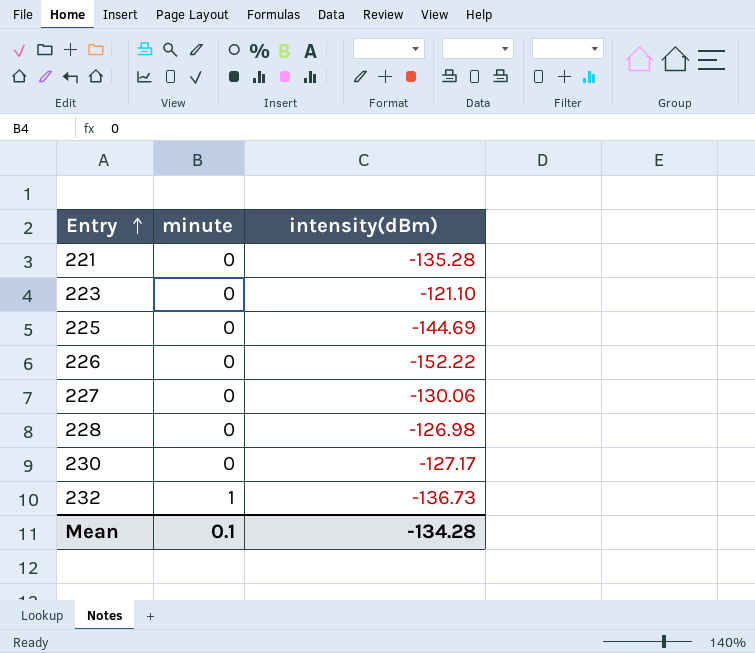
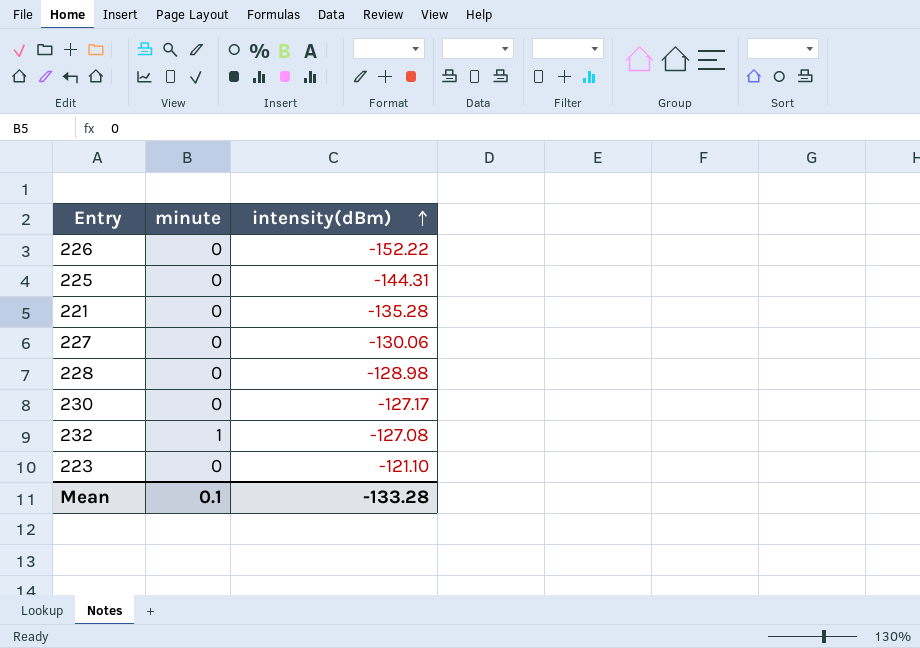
row order: Entry ascending -> intensity(dBm) ascending
225 | intensity(dBm): -144.69 -> -144.31
228 | intensity(dBm): -126.98 -> -128.98
232 | intensity(dBm): -136.73 -> -127.08
Mean | intensity(dBm): -134.28 -> -133.28

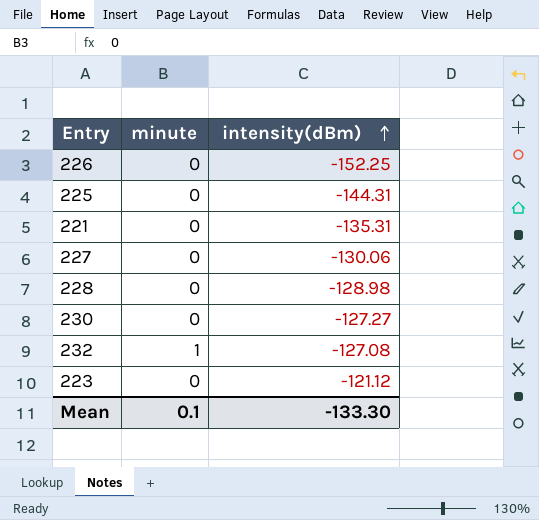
226 | intensity(dBm): -152.22 -> -152.25
221 | intensity(dBm): -135.28 -> -135.31
230 | intensity(dBm): -127.17 -> -127.27
223 | intensity(dBm): -121.10 -> -121.12
Mean | intensity(dBm): -133.28 -> -133.30

